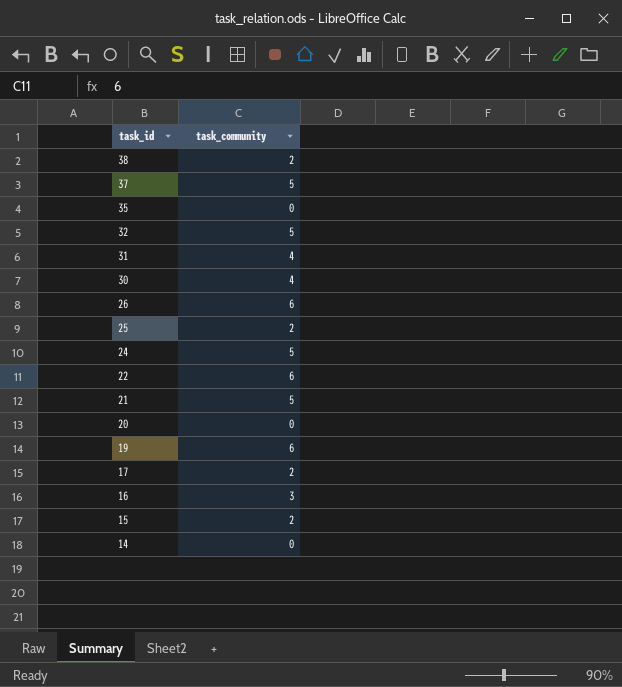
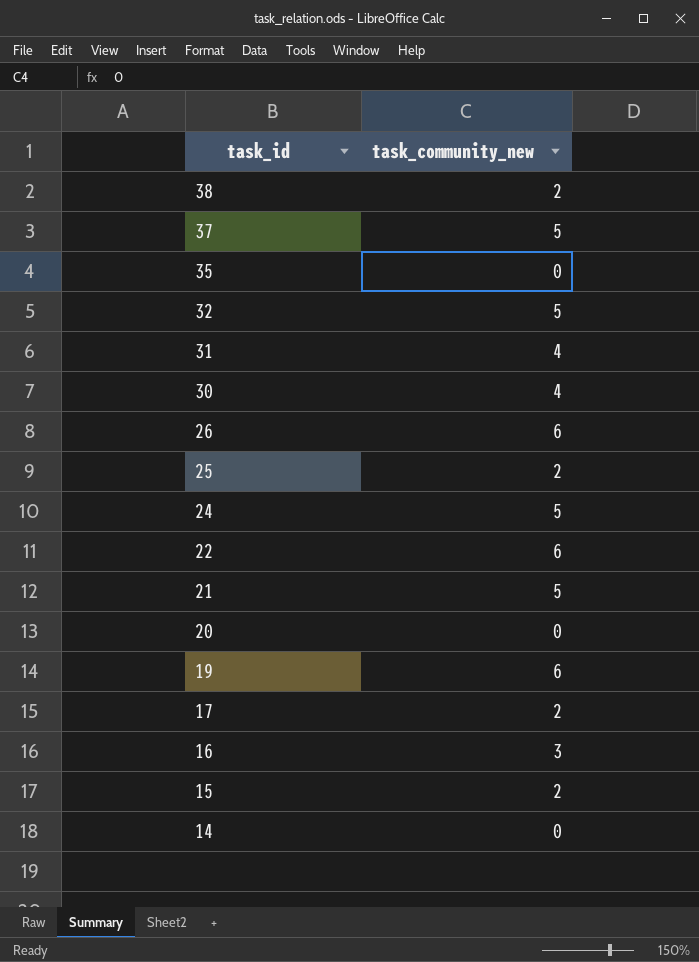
column name: task_community -> task_community_new

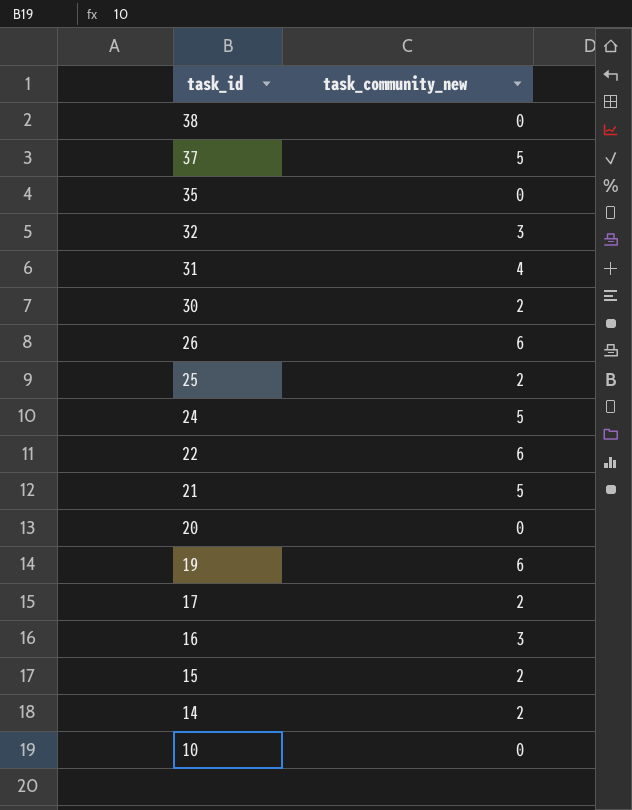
38 | task_community_new: 2 -> 0
32 | task_community_new: 5 -> 3
30 | task_community_new: 4 -> 2
14 | task_community_new: 0 -> 2
row 10: none -> 0

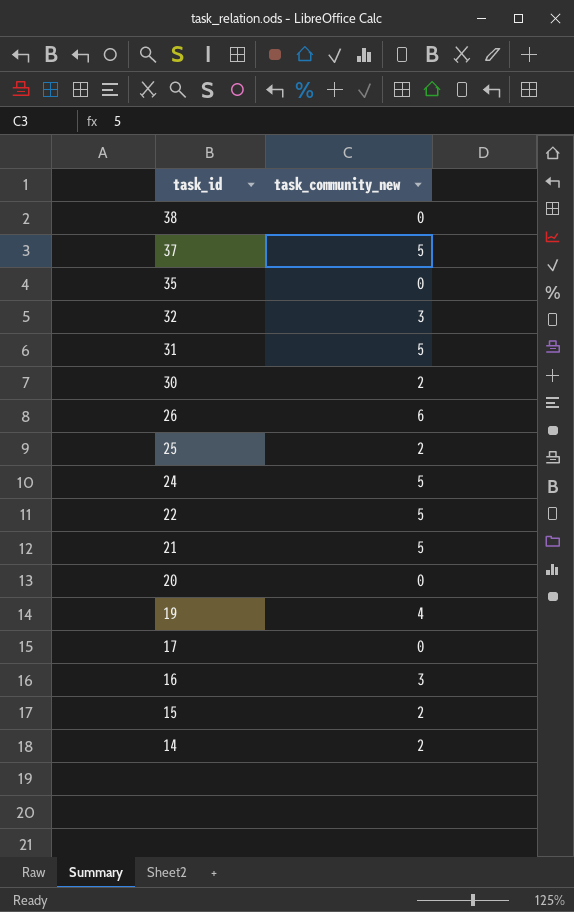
row 10: 0 -> none
31 | task_community_new: 4 -> 5
22 | task_community_new: 6 -> 5
19 | task_community_new: 6 -> 4
17 | task_community_new: 2 -> 0

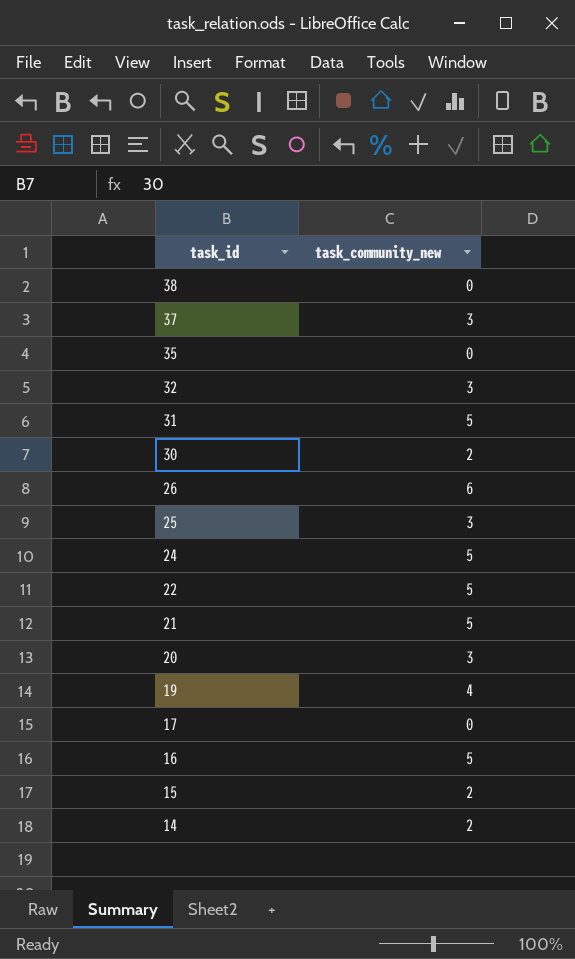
37 | task_community_new: 5 -> 3
25 | task_community_new: 2 -> 3
20 | task_community_new: 0 -> 3
16 | task_community_new: 3 -> 5

